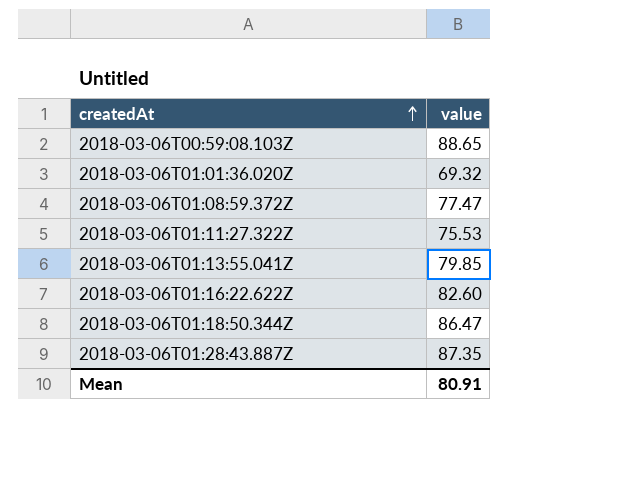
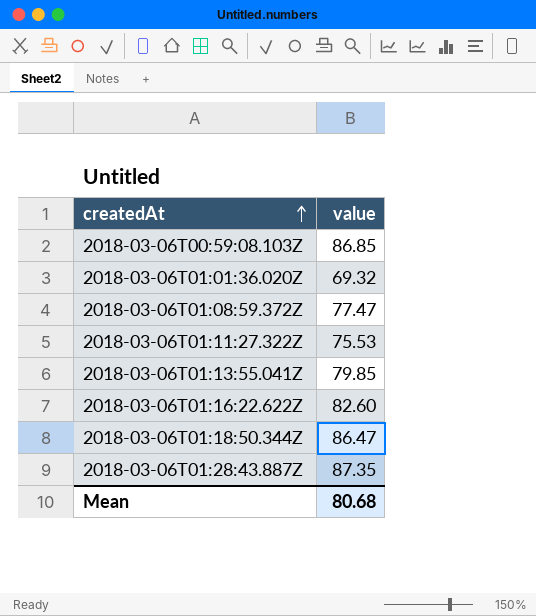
2018-03-06T00:59:08.103Z | value: 88.65 -> 86.85
Mean | value: 80.91 -> 80.68

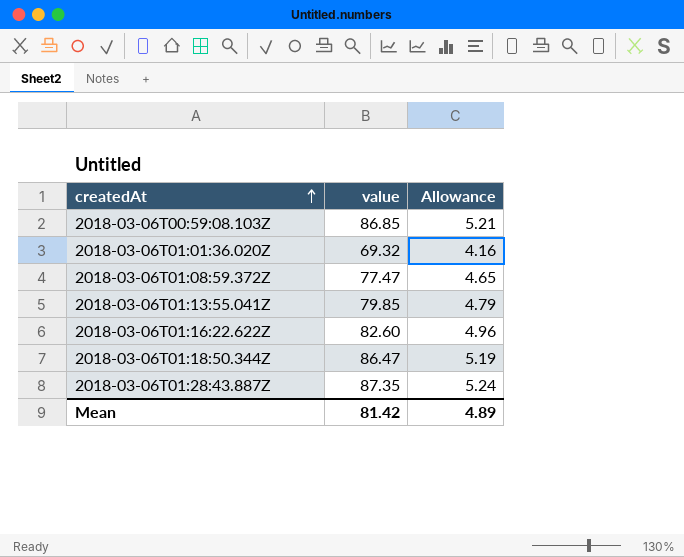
column Allowance | formula: none -> [value] * 0.06
row 2018-03-06T01:11:27.322Z: 75.53 -> none
Mean | value: 80.68 -> 81.42

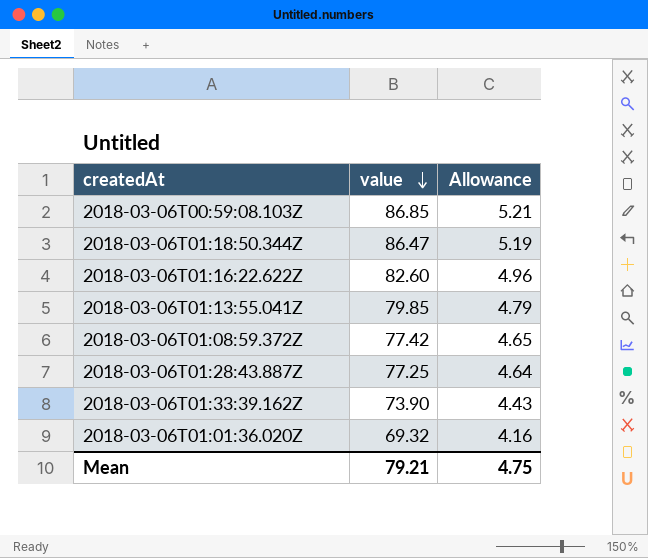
row order: createdAt ascending -> value descending
2018-03-06T01:08:59.372Z | value: 77.47 -> 77.42
2018-03-06T01:28:43.887Z | value: 87.35 -> 77.25
2018-03-06T01:28:43.887Z | Allowance: 5.24 -> 4.64
row 2018-03-06T01:33:39.162Z: none -> 73.90 | 4.43
Mean | value: 81.42 -> 79.21
Mean | Allowance: 4.89 -> 4.75

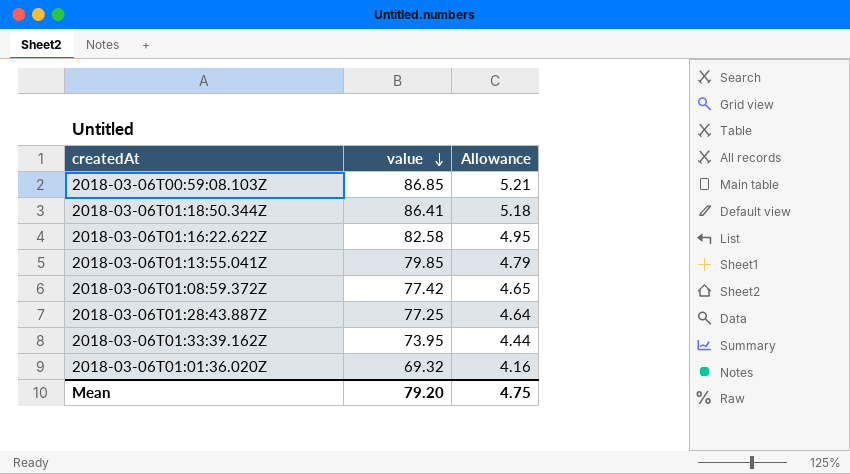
2018-03-06T01:18:50.344Z | value: 86.47 -> 86.41
2018-03-06T01:18:50.344Z | Allowance: 5.19 -> 5.18
2018-03-06T01:16:22.622Z | value: 82.60 -> 82.58
2018-03-06T01:16:22.622Z | Allowance: 4.96 -> 4.95
2018-03-06T01:33:39.162Z | value: 73.90 -> 73.95
2018-03-06T01:33:39.162Z | Allowance: 4.43 -> 4.44
Mean | value: 79.21 -> 79.20

